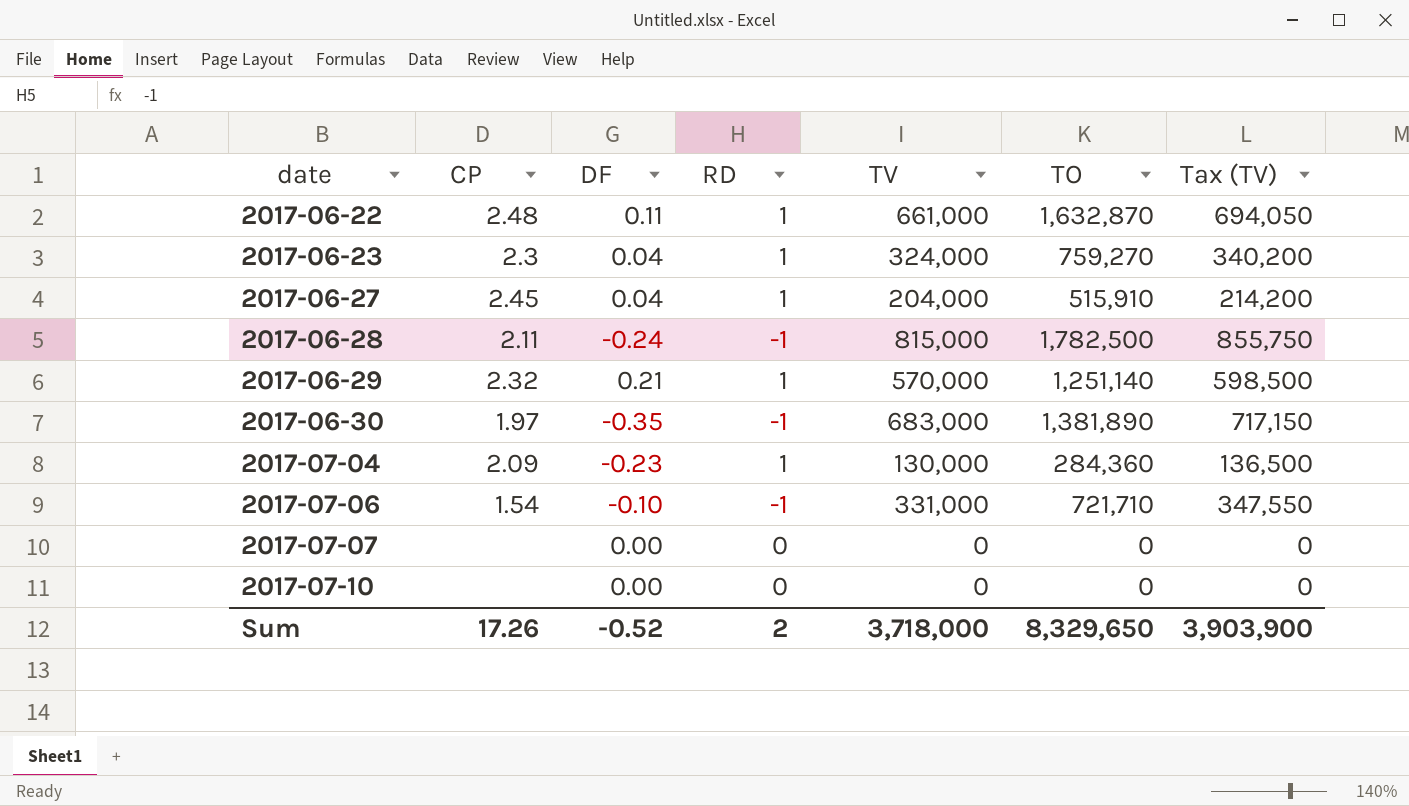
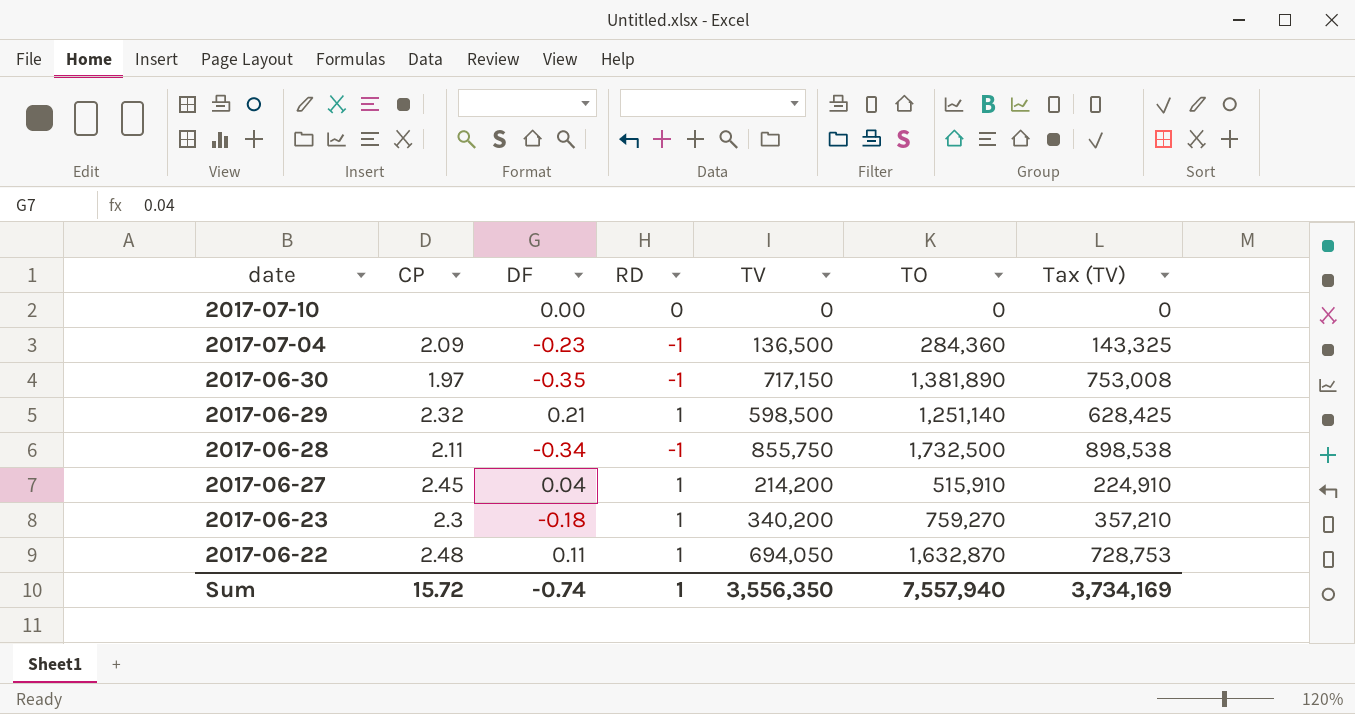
row order: date ascending -> date descending
row 2017-07-06: 1.54 | -0.10 | -1 | 331,000 | 721,710 | 347,550 -> none
row 2017-07-07: none | 0.00 | 0 | 0 | 0 | 0 -> none
2017-07-04 | RD: 1 -> -1
2017-07-04 | TV: 130,000 -> 136,500
2017-07-04 | Tax (TV): 136,500 -> 143,325
2017-06-30 | TV: 683,000 -> 717,150
2017-06-30 | Tax (TV): 717,150 -> 753,008
2017-06-29 | TV: 570,000 -> 598,500
2017-06-29 | Tax (TV): 598,500 -> 628,425
2017-06-28 | DF: -0.24 -> -0.34
2017-06-28 | TV: 815,000 -> 855,750
2017-06-28 | TO: 1,782,500 -> 1,732,500
2017-06-28 | Tax (TV): 855,750 -> 898,538
2017-06-27 | TV: 204,000 -> 214,200
2017-06-27 | Tax (TV): 214,200 -> 224,910
2017-06-23 | DF: 0.04 -> -0.18
2017-06-23 | TV: 324,000 -> 340,200
2017-06-23 | Tax (TV): 340,200 -> 357,210
2017-06-22 | TV: 661,000 -> 694,050
2017-06-22 | Tax (TV): 694,050 -> 728,753
Sum | CP: 17.26 -> 15.72
Sum | DF: -0.52 -> -0.74
Sum | RD: 2 -> 1
Sum | TV: 3,718,000 -> 3,556,350
Sum | TO: 8,329,650 -> 7,557,940
Sum | Tax (TV): 3,903,900 -> 3,734,169

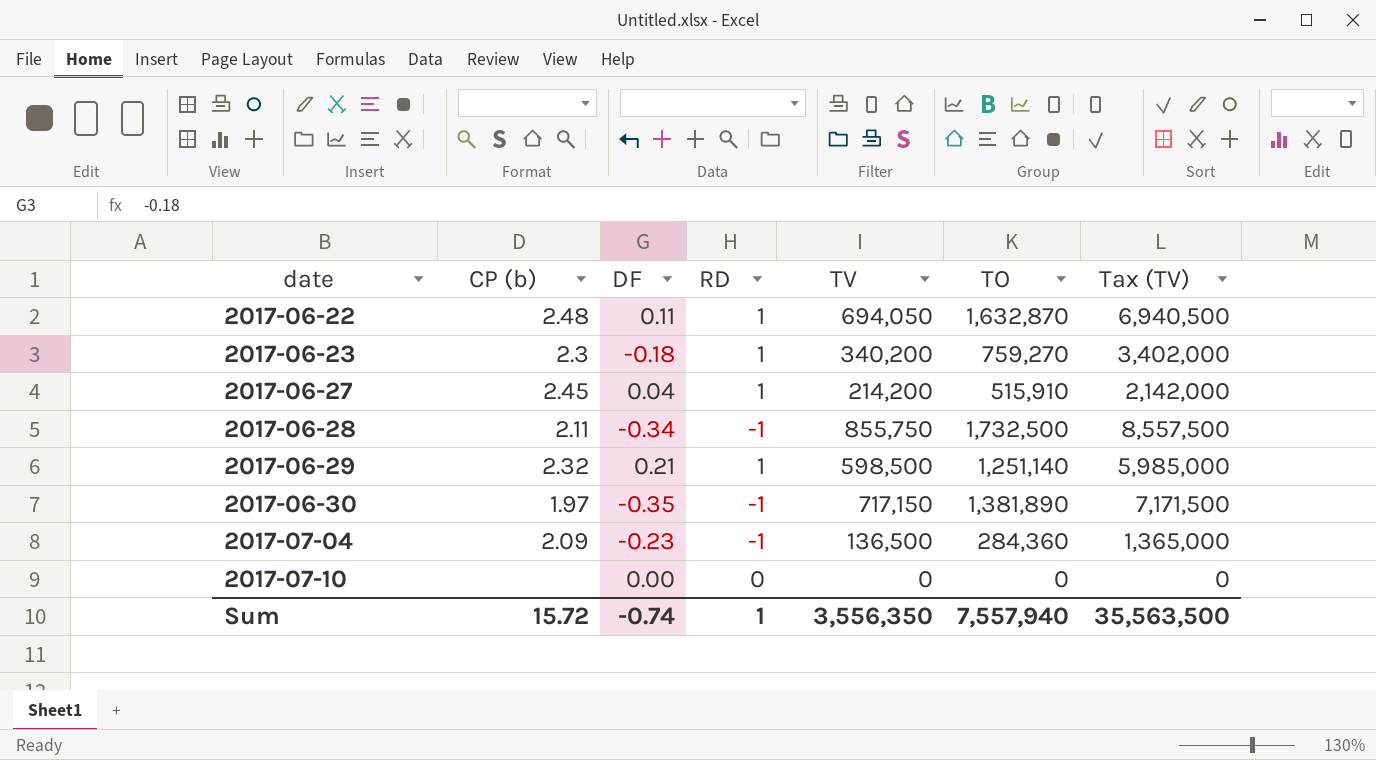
row order: date descending -> date ascending
column name: CP -> CP (b)
column Tax (TV) | formula: [TV] * 1.05 -> [TV] * 10
Sum | Tax (TV): 3,734,169 -> 35,563,500

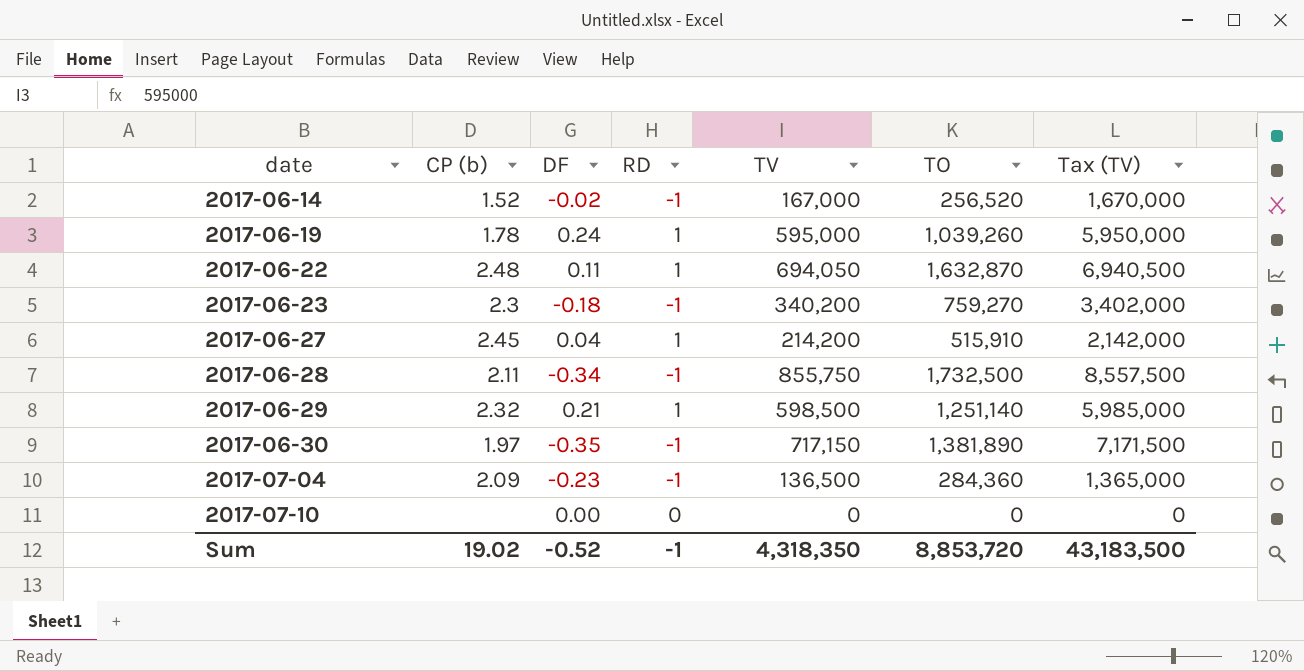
row 2017-06-14: none -> 1.52 | -0.02 | -1 | 167,000 | 256,520 | 1,670,000
row 2017-06-19: none -> 1.78 | 0.24 | 1 | 595,000 | 1,039,260 | 5,950,000
2017-06-23 | RD: 1 -> -1
Sum | CP (b): 15.72 -> 19.02
Sum | DF: -0.74 -> -0.52
Sum | RD: 1 -> -1
Sum | TV: 3,556,350 -> 4,318,350
Sum | TO: 7,557,940 -> 8,853,720
Sum | Tax (TV): 35,563,500 -> 43,183,500

